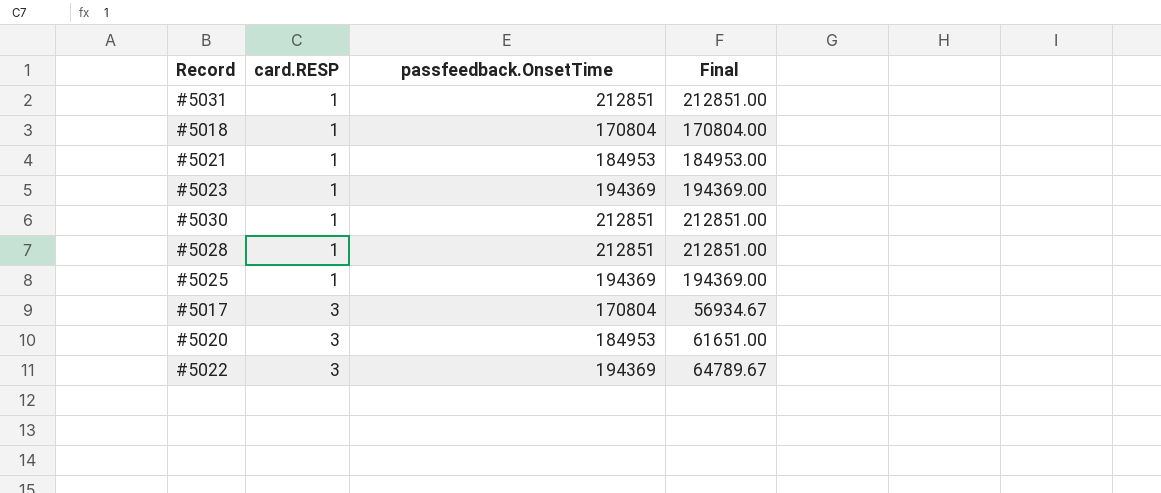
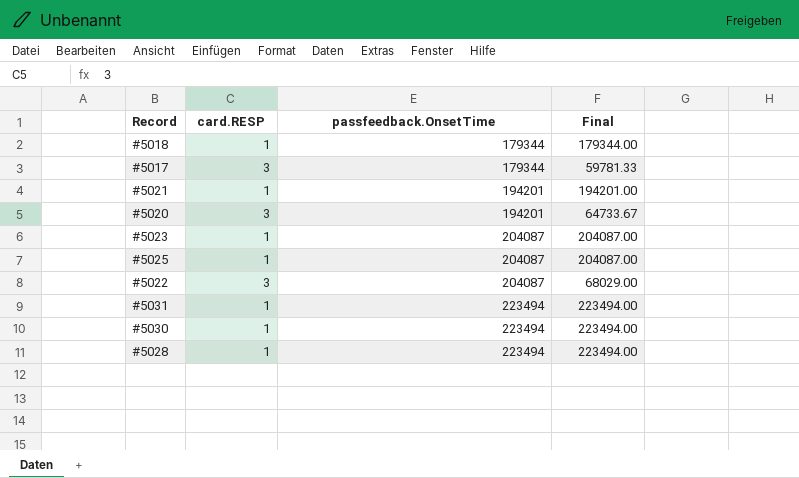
row order: card.RESP ascending -> passfeedback.OnsetTime ascending
#5018 | passfeedback.OnsetTime: 170804 -> 179344
#5018 | Final: 170804.00 -> 179344.00
#5017 | passfeedback.OnsetTime: 170804 -> 179344
#5017 | Final: 56934.67 -> 59781.33
#5021 | passfeedback.OnsetTime: 184953 -> 194201
#5021 | Final: 184953.00 -> 194201.00
#5020 | passfeedback.OnsetTime: 184953 -> 194201
#5020 | Final: 61651.00 -> 64733.67
#5023 | passfeedback.OnsetTime: 194369 -> 204087
#5023 | Final: 194369.00 -> 204087.00
#5025 | passfeedback.OnsetTime: 194369 -> 204087
#5025 | Final: 194369.00 -> 204087.00
#5022 | passfeedback.OnsetTime: 194369 -> 204087
#5022 | Final: 64789.67 -> 68029.00
#5031 | passfeedback.OnsetTime: 212851 -> 223494
#5031 | Final: 212851.00 -> 223494.00
#5030 | passfeedback.OnsetTime: 212851 -> 223494
#5030 | Final: 212851.00 -> 223494.00
#5028 | passfeedback.OnsetTime: 212851 -> 223494
#5028 | Final: 212851.00 -> 223494.00

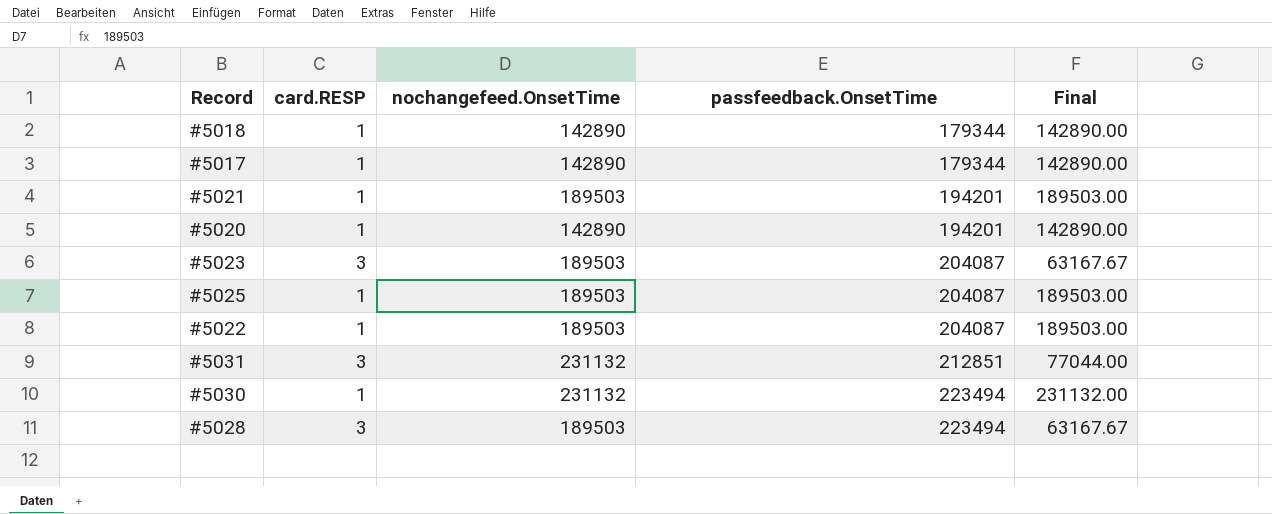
column nochangefeed.OnsetTime | position: none -> 3
column Final | formula: [passfeedback.OnsetTime] / [card.RESP] -> [nochangefeed.OnsetTime] / [card.RESP]
#5017 | card.RESP: 3 -> 1
#5020 | card.RESP: 3 -> 1
#5023 | card.RESP: 1 -> 3
#5022 | card.RESP: 3 -> 1
#5031 | card.RESP: 1 -> 3
#5031 | passfeedback.OnsetTime: 223494 -> 212851
#5028 | card.RESP: 1 -> 3

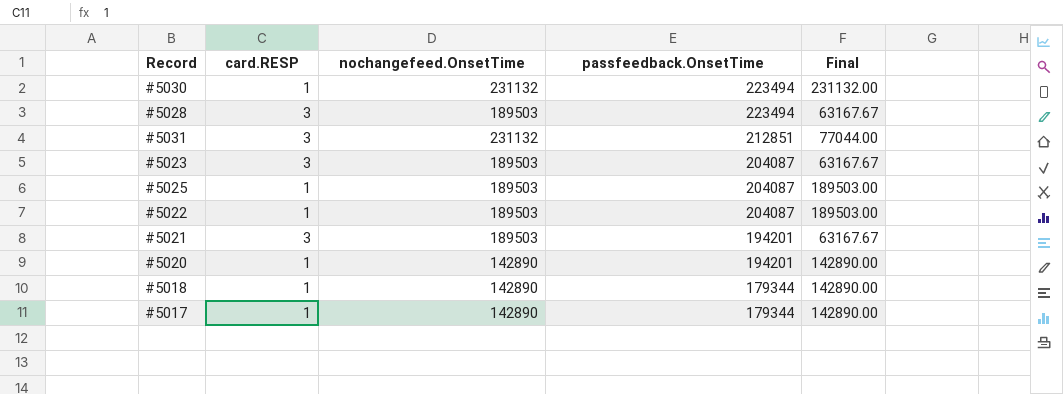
row order: passfeedback.OnsetTime ascending -> passfeedback.OnsetTime descending
#5021 | card.RESP: 1 -> 3
#5021 | Final: 189503.00 -> 63167.67

